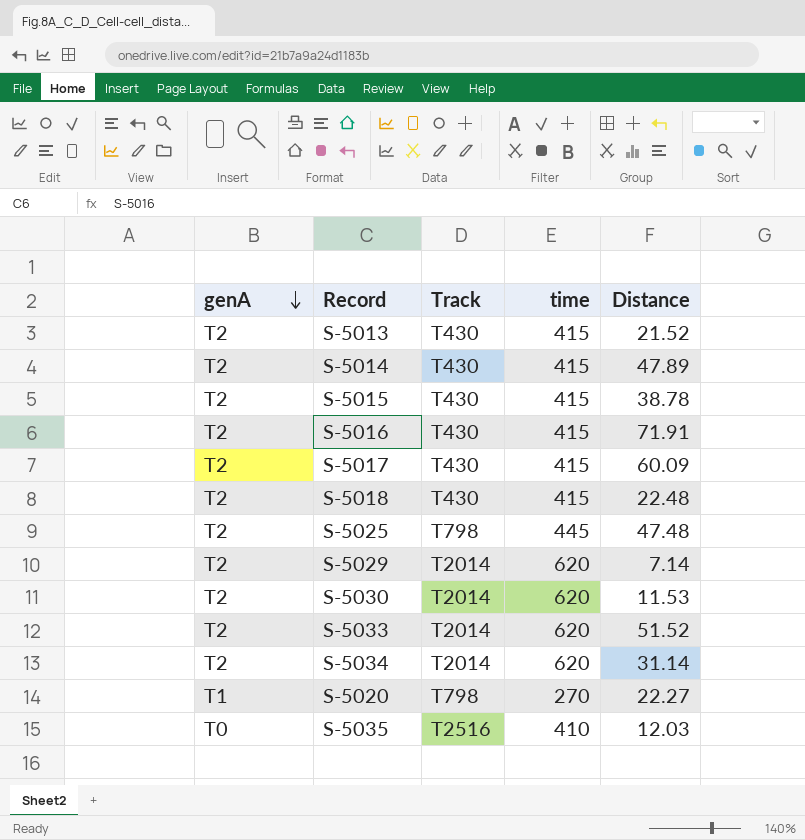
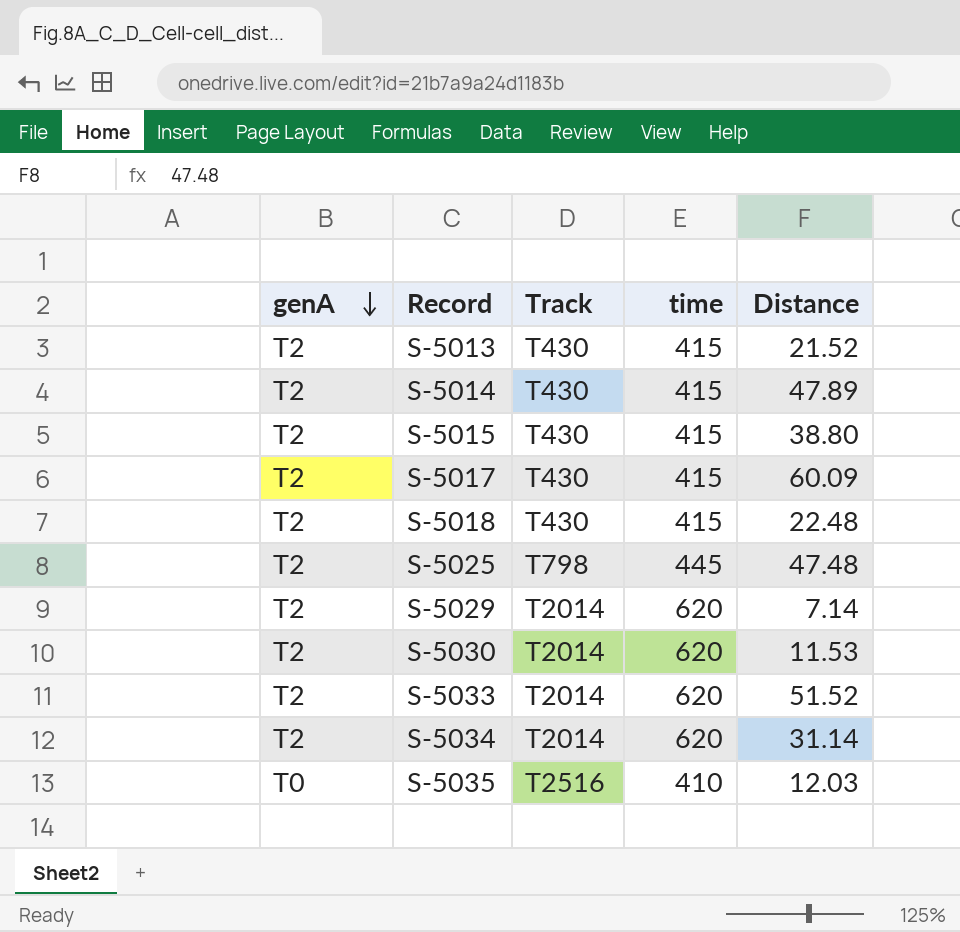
row S-5016: T2 | T430 | 415 | 71.91 -> none
row S-5020: T1 | T798 | 270 | 22.27 -> none
S-5015 | Distance: 38.78 -> 38.80

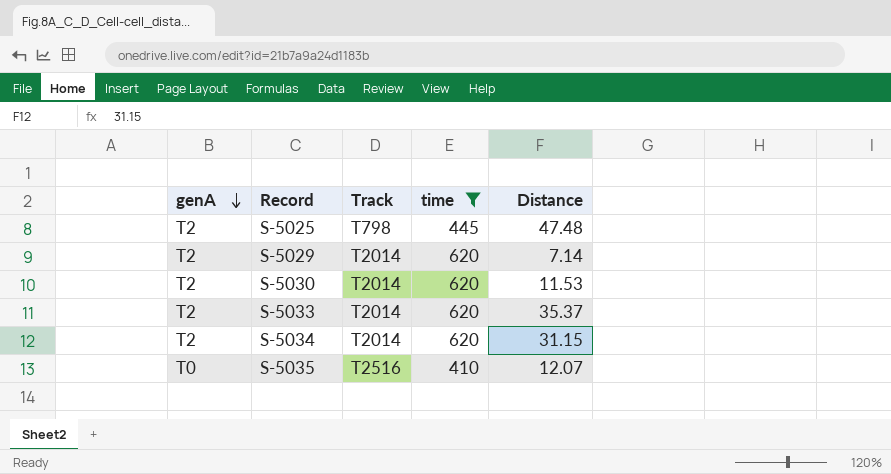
filter: none -> time != 415
S-5033 | Distance: 51.52 -> 35.37
S-5034 | Distance: 31.14 -> 31.15
S-5035 | Distance: 12.03 -> 12.07

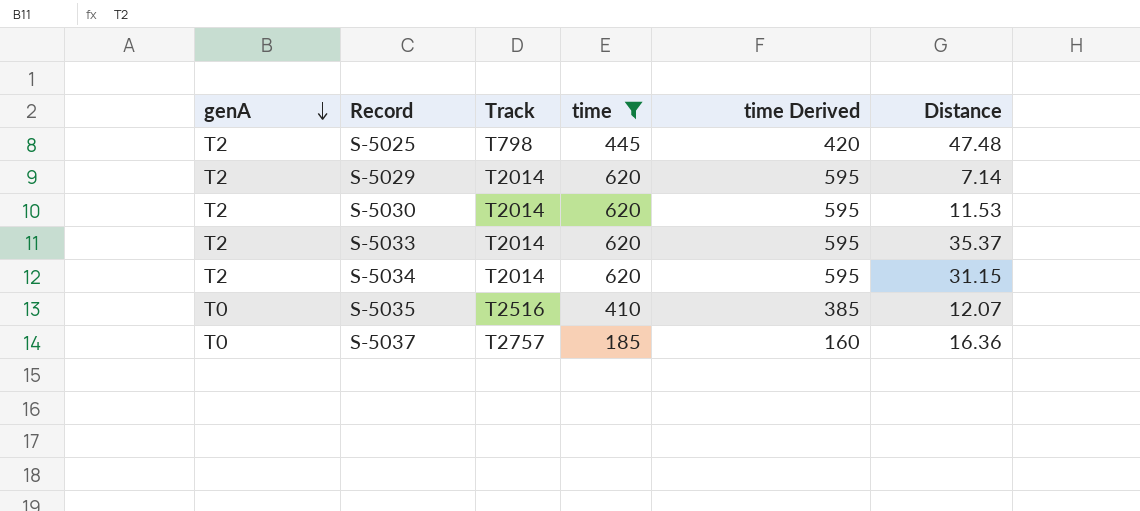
column time Derived | formula: none -> [time] - 25
row S-5037: none -> T0 | T2757 | 185 | 160 | 16.36

